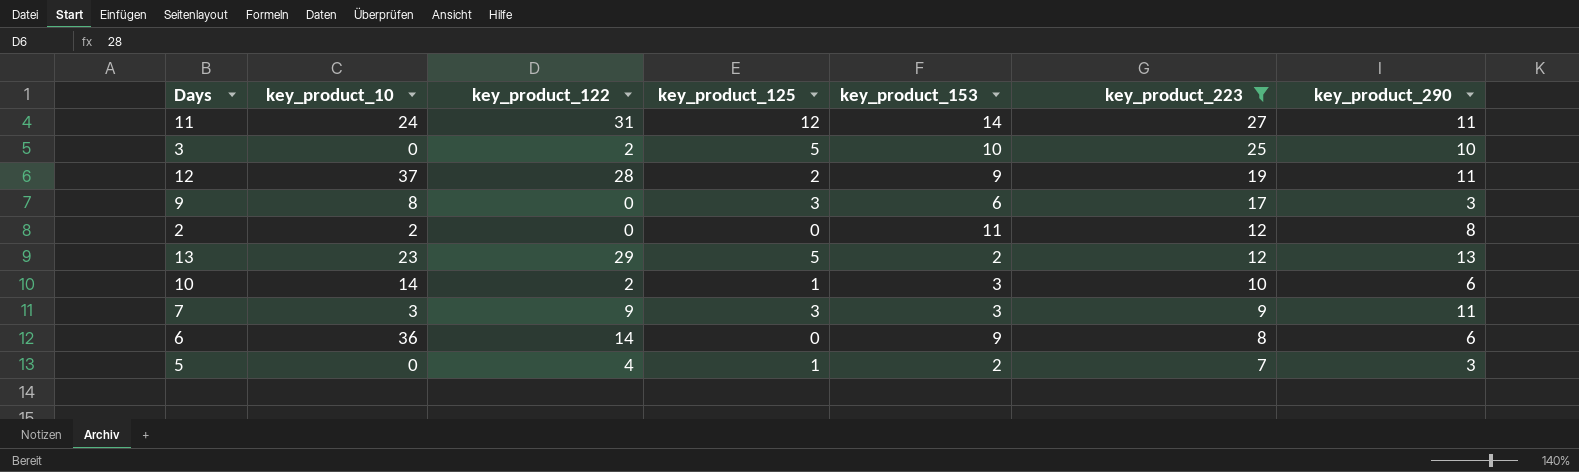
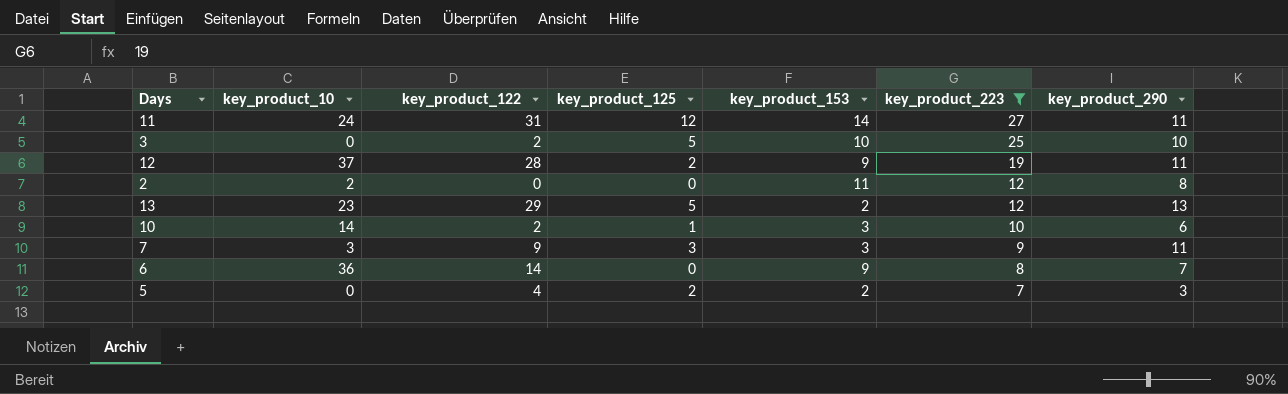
row 9: 8 | 0 | 3 | 6 | 17 | 3 -> none
6 | key_product_290: 6 -> 7
5 | key_product_125: 1 -> 2

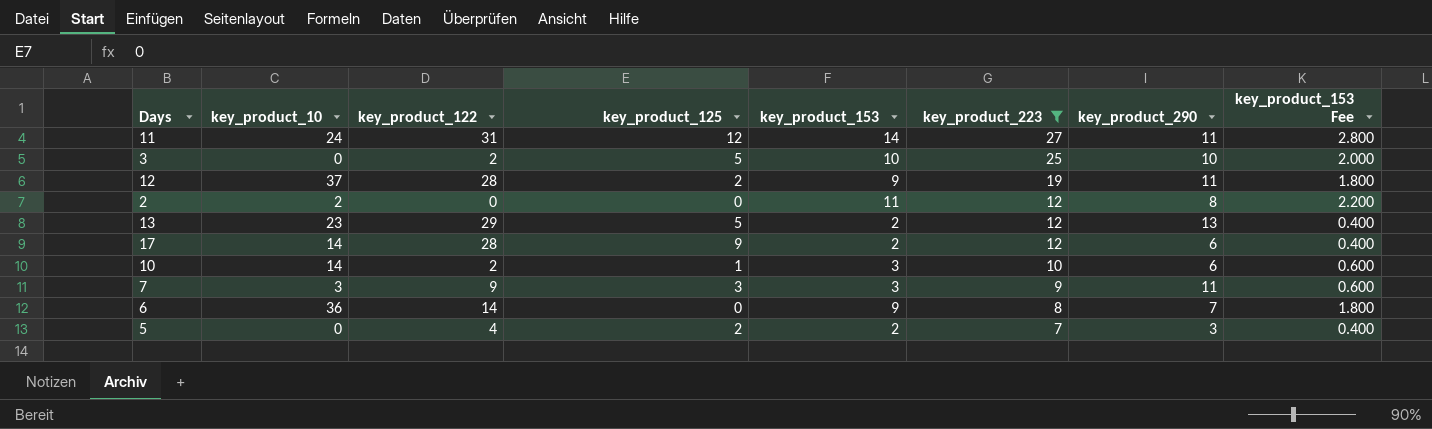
column key_product_153 Fee | formula: none -> [key_product_153] * 0.2
row 17: none -> 14 | 28 | 9 | 2 | 12 | 6 | 0.400

